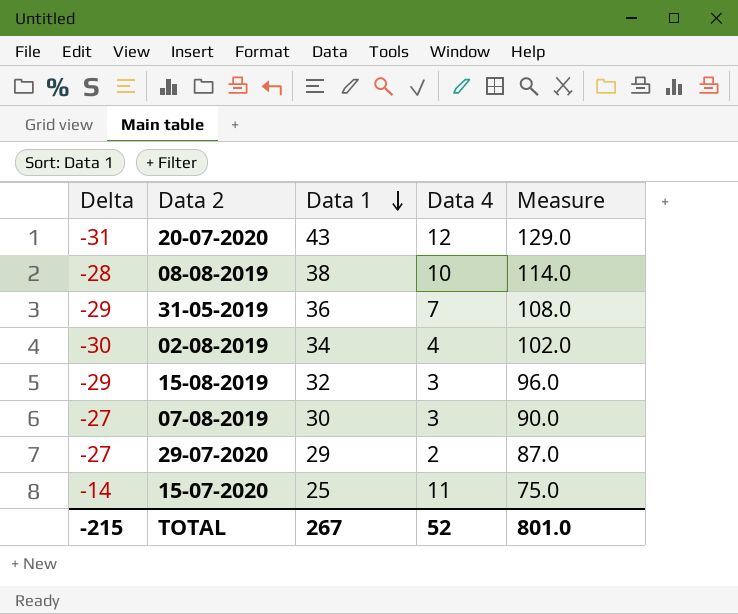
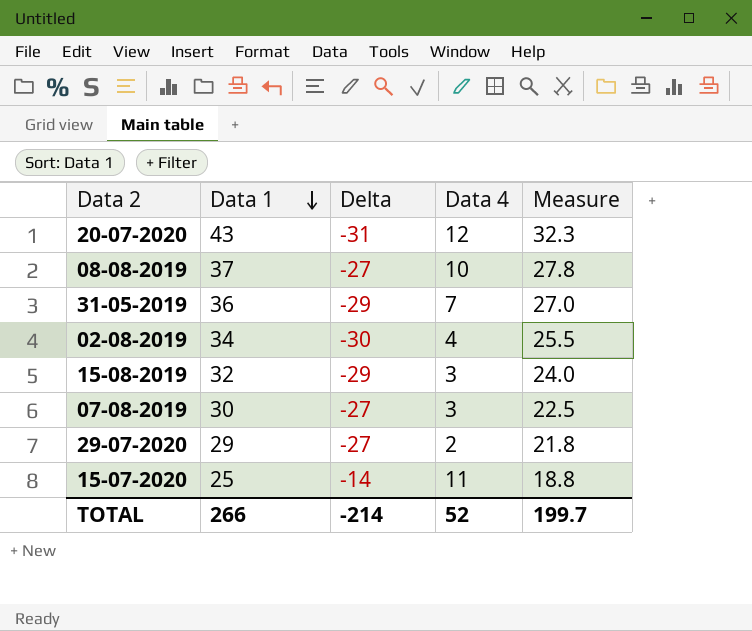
column Delta | position: 1 -> 3
column Measure | formula: [Data 1] * 3 -> [Data 1] * 0.75
08-08-2019 | Data 1: 38 -> 37
08-08-2019 | Delta: -28 -> -27
TOTAL | Data 1: 267 -> 266
TOTAL | Delta: -215 -> -214
TOTAL | Measure: 801.0 -> 199.7

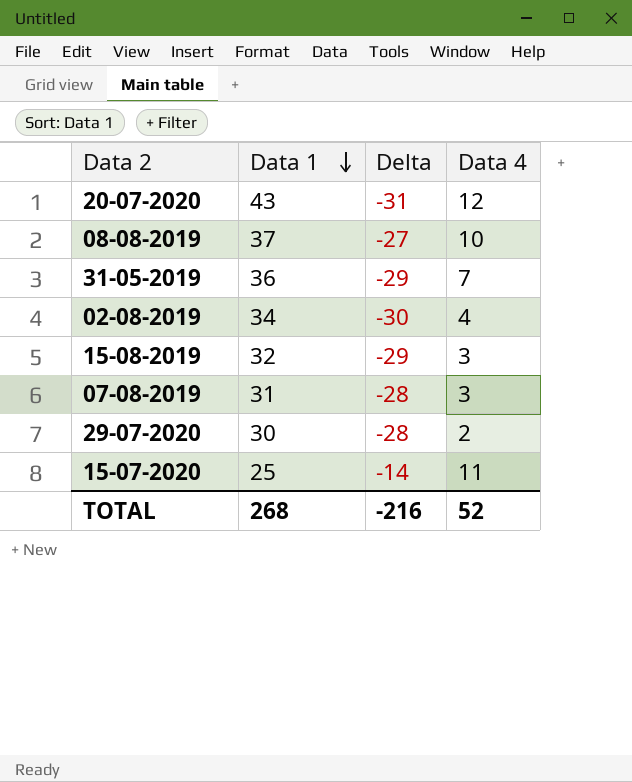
column Measure | formula: [Data 1] * 0.75 -> none
07-08-2019 | Data 1: 30 -> 31
07-08-2019 | Delta: -27 -> -28
29-07-2020 | Data 1: 29 -> 30
29-07-2020 | Delta: -27 -> -28
TOTAL | Data 1: 266 -> 268
TOTAL | Delta: -214 -> -216

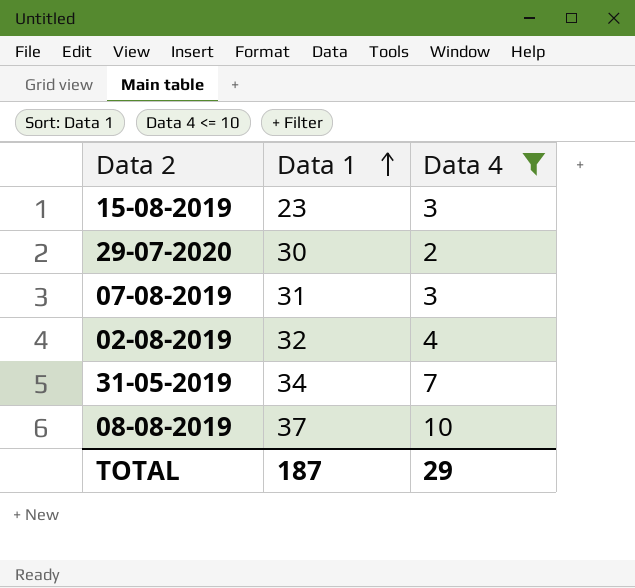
filter: none -> Data 4 <= 10
row order: Data 1 descending -> Data 1 ascending
column Delta | formula: [Data 4] - [Data 1] -> none
15-08-2019 | Data 1: 32 -> 23
02-08-2019 | Data 1: 34 -> 32
31-05-2019 | Data 1: 36 -> 34
TOTAL | Data 1: 268 -> 187
TOTAL | Data 4: 52 -> 29

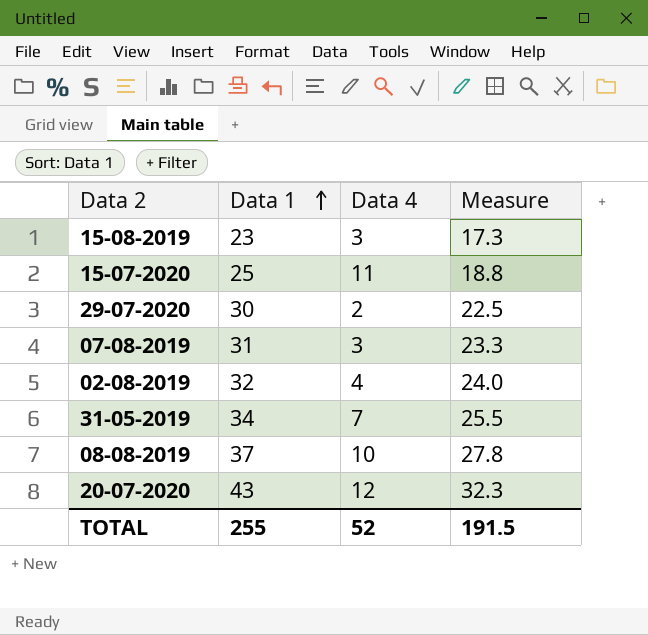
filter: Data 4 <= 10 -> none
column Measure | formula: none -> [Data 1] * 0.75
TOTAL | Data 1: 187 -> 255
TOTAL | Data 4: 29 -> 52

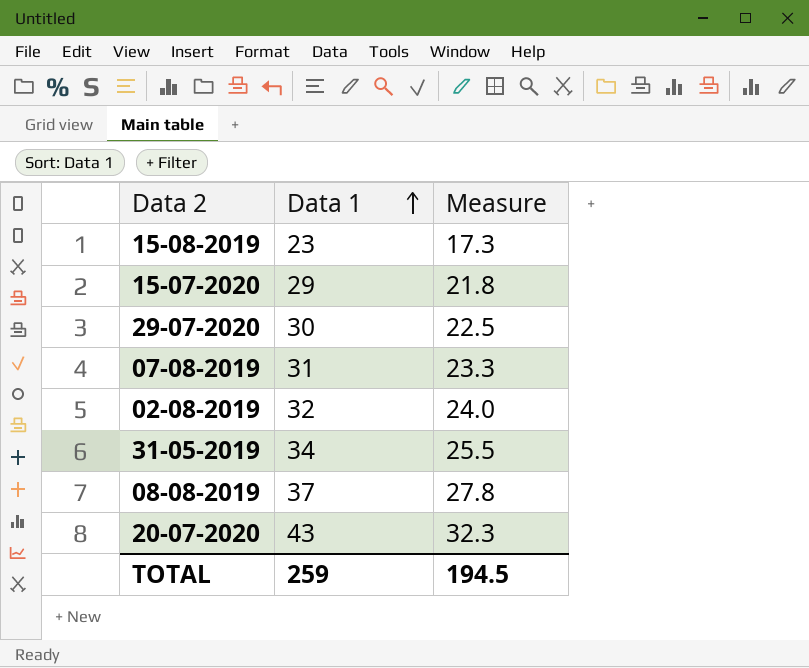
column Data 4 | position: 3 -> none
15-07-2020 | Data 1: 25 -> 29
15-07-2020 | Measure: 18.8 -> 21.8
TOTAL | Data 1: 255 -> 259
TOTAL | Measure: 191.5 -> 194.5

